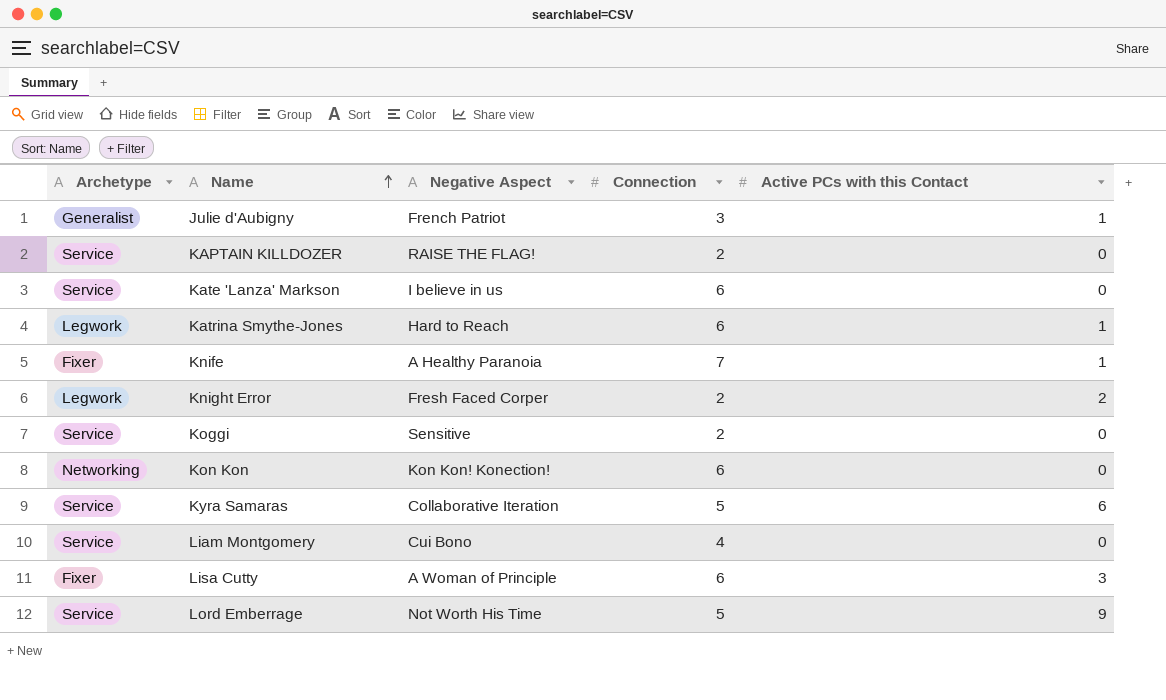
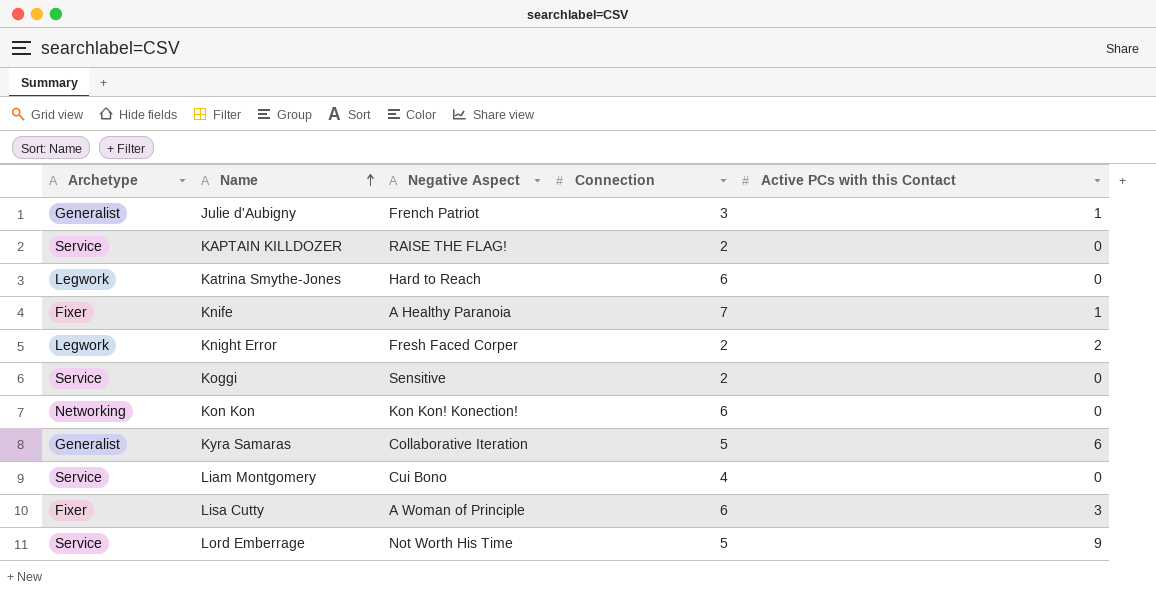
row Kate 'Lanza' Markson: Service | I believe in us | 6 | 0 -> none
Katrina Smythe-Jones | Active PCs with this Contact: 1 -> 0
Kyra Samaras | Archetype: Service -> Generalist

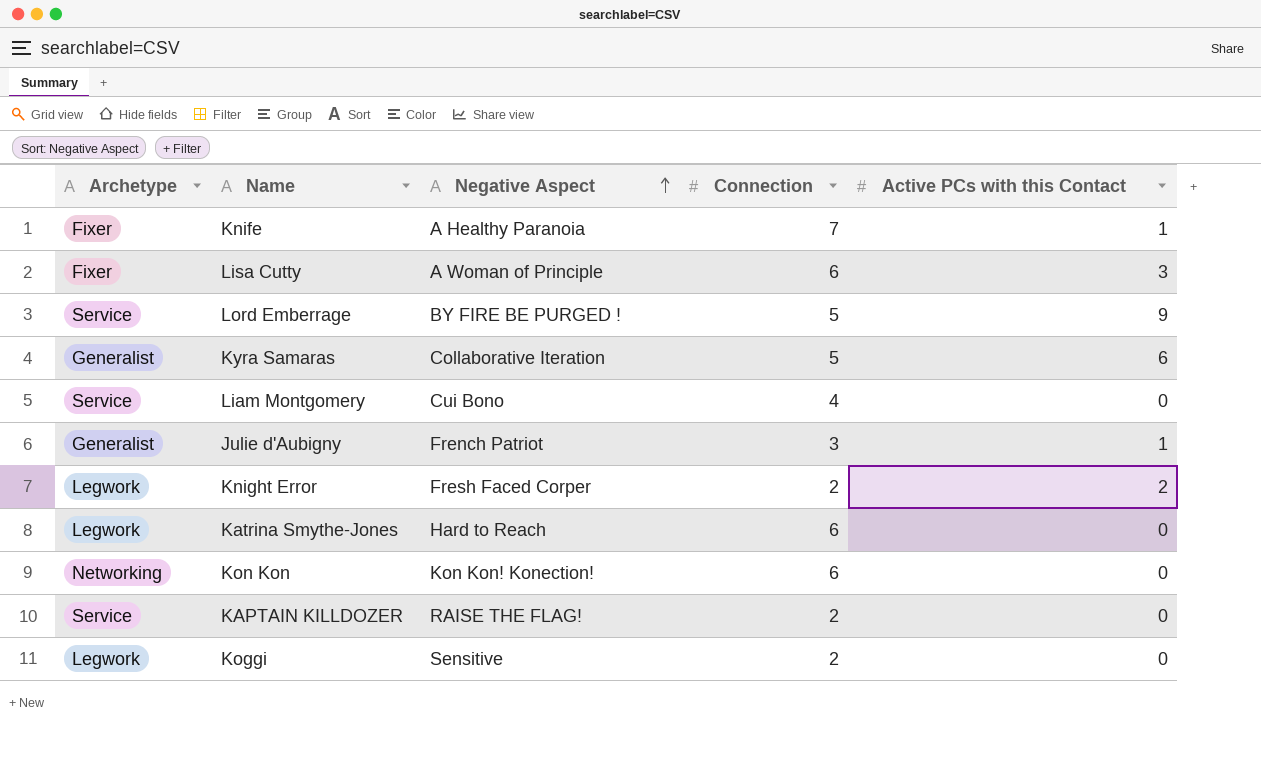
row order: Name ascending -> Negative Aspect ascending
Lord Emberrage | Negative Aspect: Not Worth His Time -> BY FIRE BE PURGED !
Koggi | Archetype: Service -> Legwork

